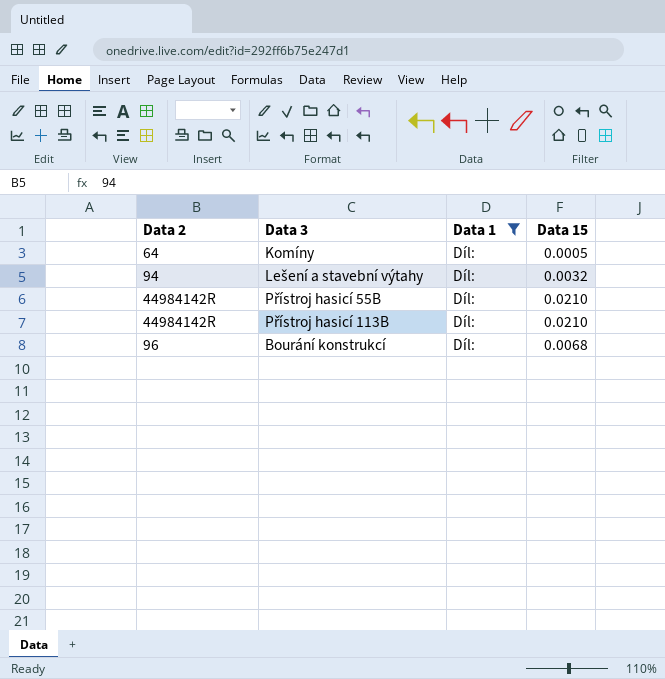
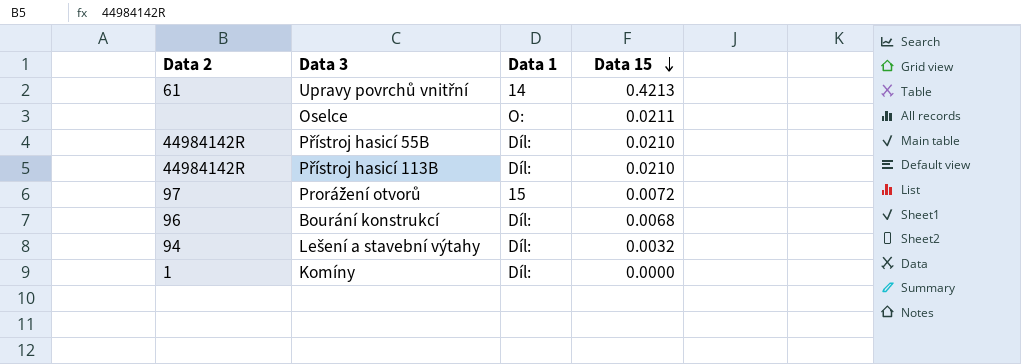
filter: Data 1 = Díl: -> none
row order: none -> Data 15 descending
Komíny | Data 2: 64 -> 1
Komíny | Data 15: 0.0005 -> 0.0000

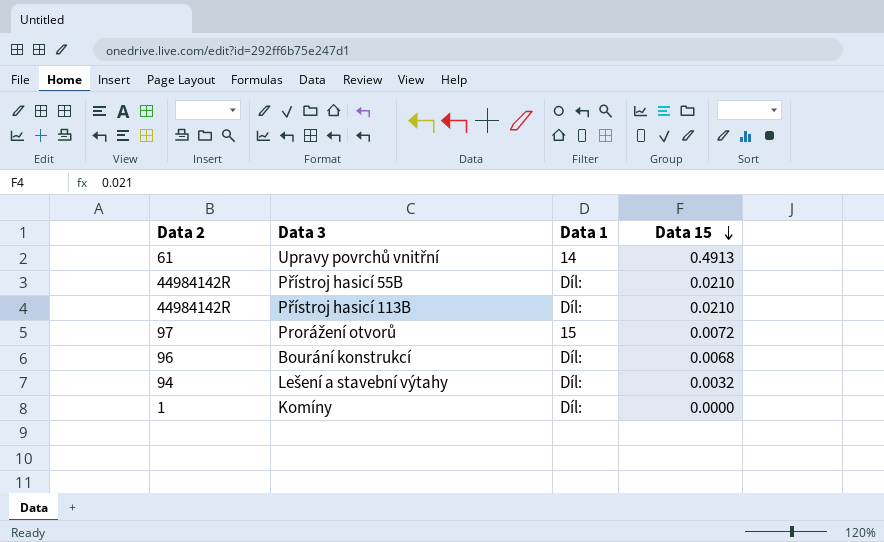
row Oselce: none | O: | 0.0211 -> none
Upravy povrchů vnitřní | Data 15: 0.4213 -> 0.4913

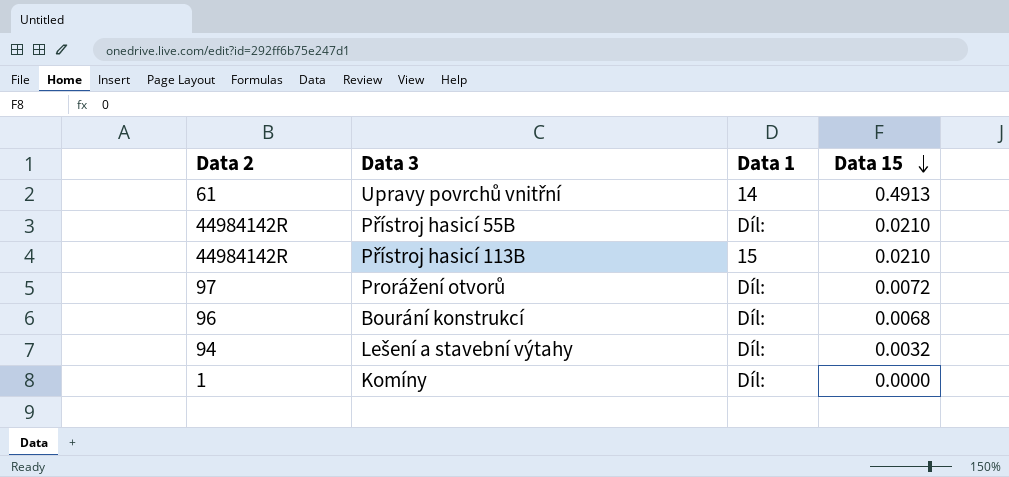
Přístroj hasicí 113B | Data 1: Díl: -> 15
Prorážení otvorů | Data 1: 15 -> Díl:

